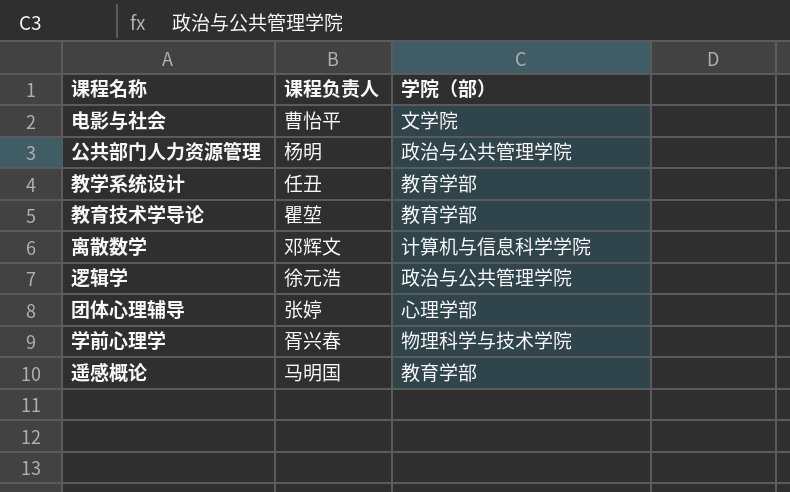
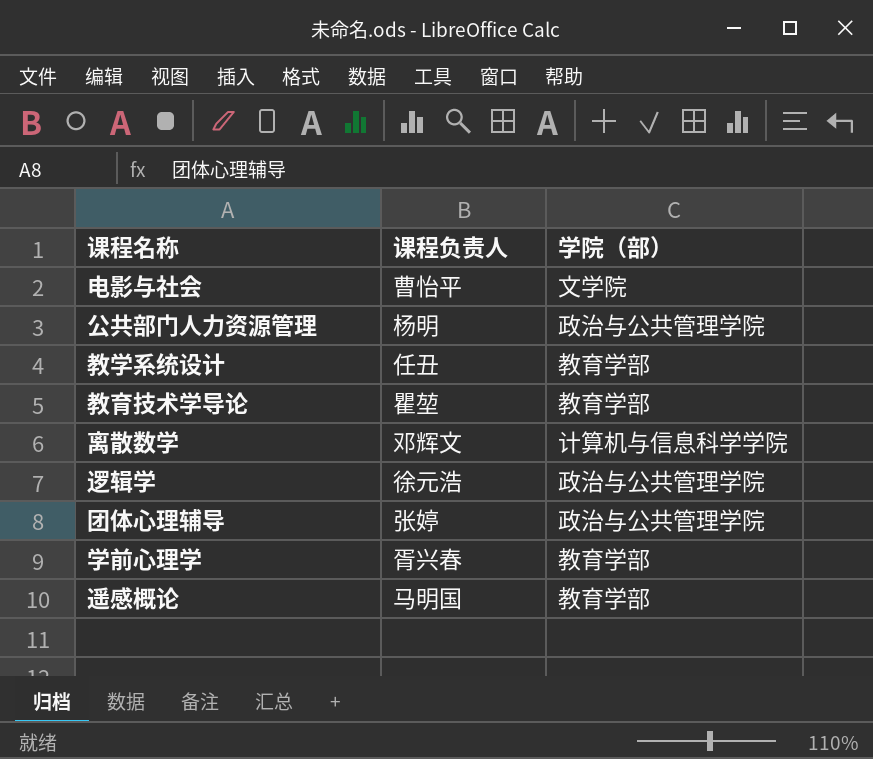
团体心理辅导 | 学院（部）: 心理学部 -> 政治与公共管理学院
学前心理学 | 学院（部）: 物理科学与技术学院 -> 教育学部

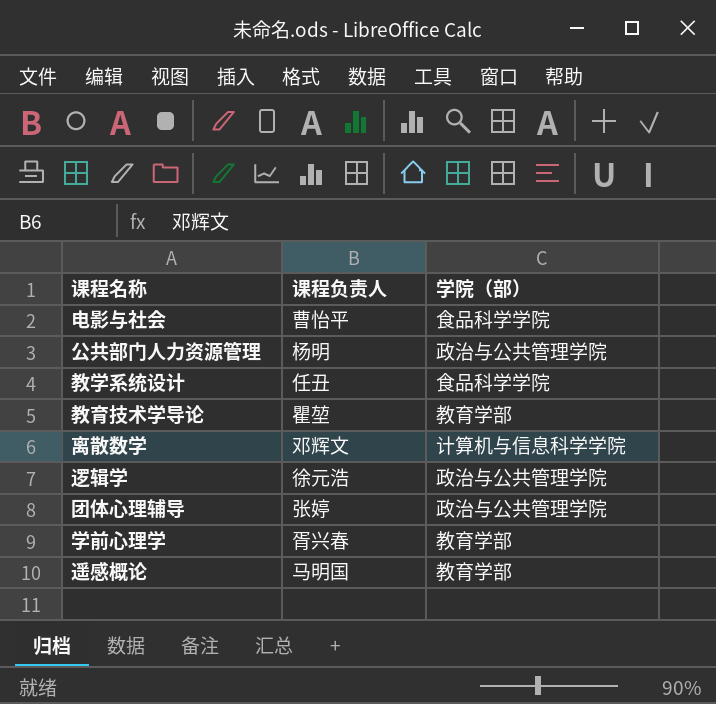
电影与社会 | 学院（部）: 文学院 -> 食品科学学院
教学系统设计 | 学院（部）: 教育学部 -> 食品科学学院

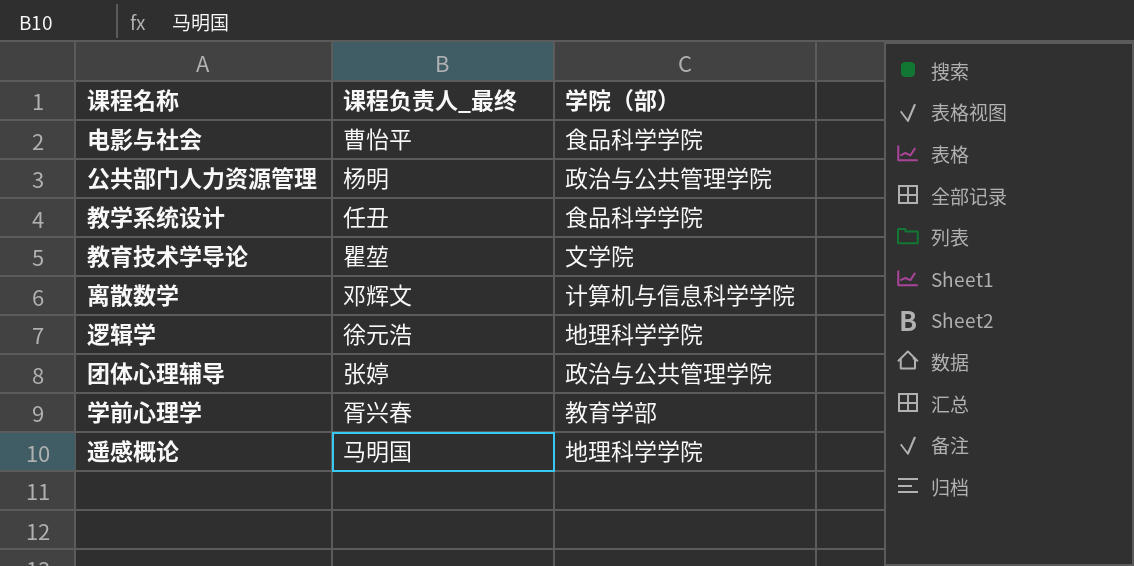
column name: 课程负责人 -> 课程负责人_最终
教育技术学导论 | 学院（部）: 教育学部 -> 文学院
逻辑学 | 学院（部）: 政治与公共管理学院 -> 地理科学学院
遥感概论 | 学院（部）: 教育学部 -> 地理科学学院

